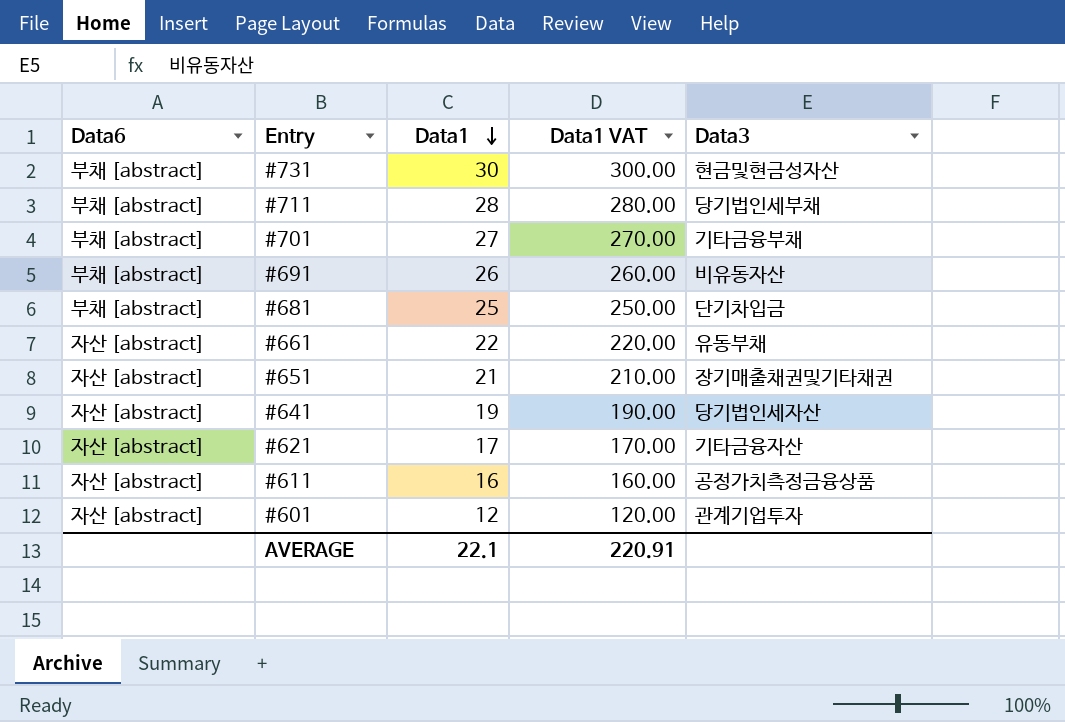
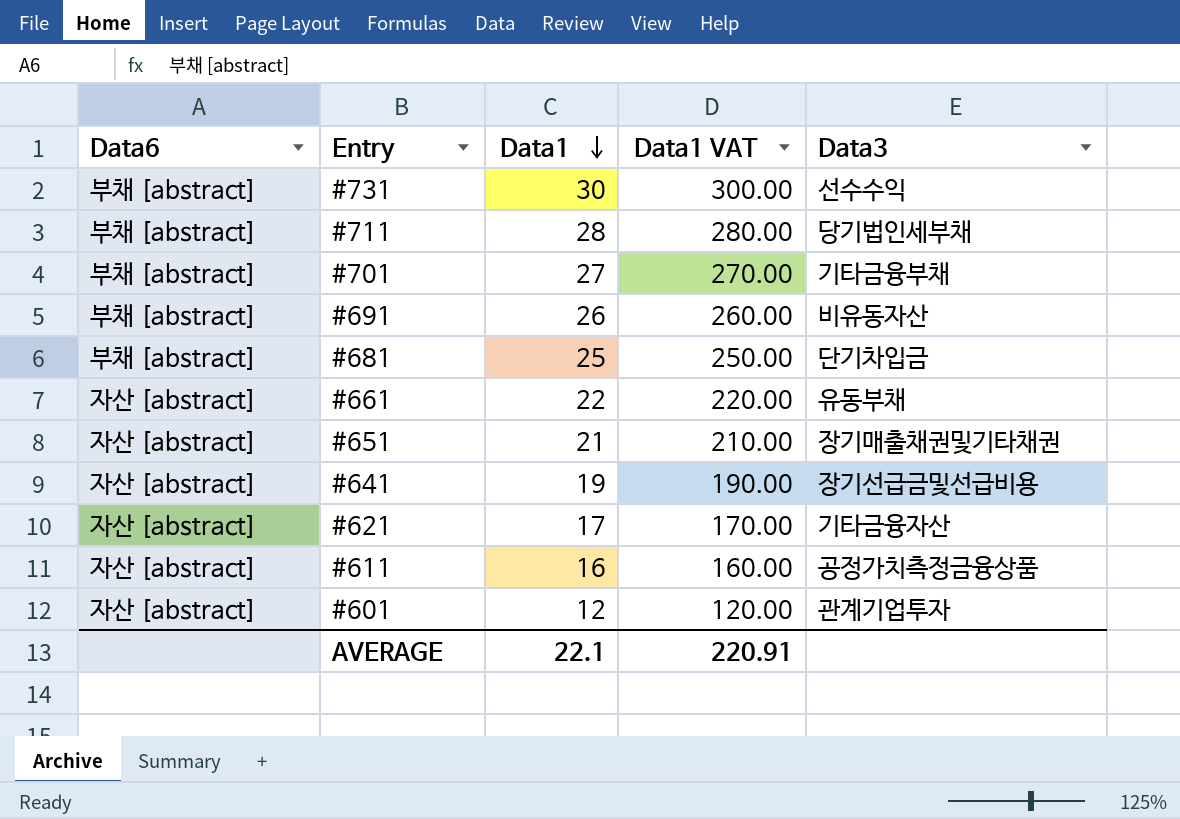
#731 | Data3: 현금및현금성자산 -> 선수수익
#641 | Data3: 당기법인세자산 -> 장기선급금및선급비용

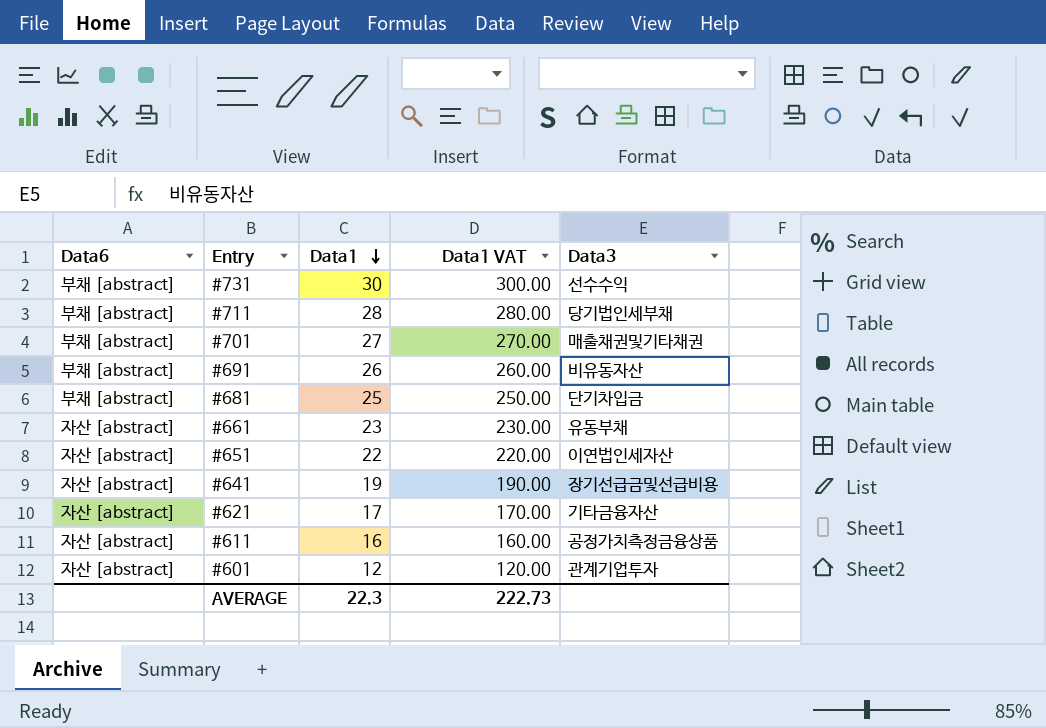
#701 | Data3: 기타금융부채 -> 매출채권및기타채권
#661 | Data1: 22 -> 23
#661 | Data1 VAT: 220.00 -> 230.00
#651 | Data1: 21 -> 22
#651 | Data1 VAT: 210.00 -> 220.00
#651 | Data3: 장기매출채권및기타채권 -> 이연법인세자산
AVERAGE | Data1: 22.1 -> 22.3
AVERAGE | Data1 VAT: 220.91 -> 222.73

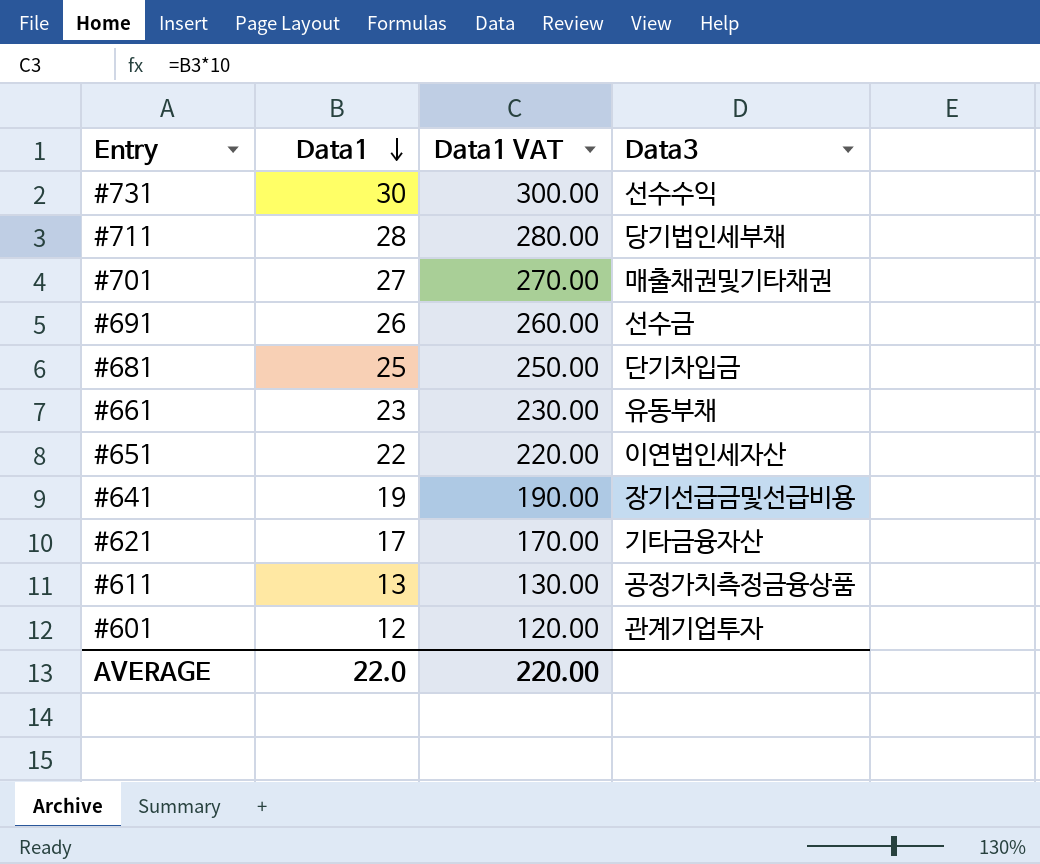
column Data6 | position: 1 -> none
#691 | Data3: 비유동자산 -> 선수금
#611 | Data1: 16 -> 13
#611 | Data1 VAT: 160.00 -> 130.00
AVERAGE | Data1: 22.3 -> 22.0
AVERAGE | Data1 VAT: 222.73 -> 220.00

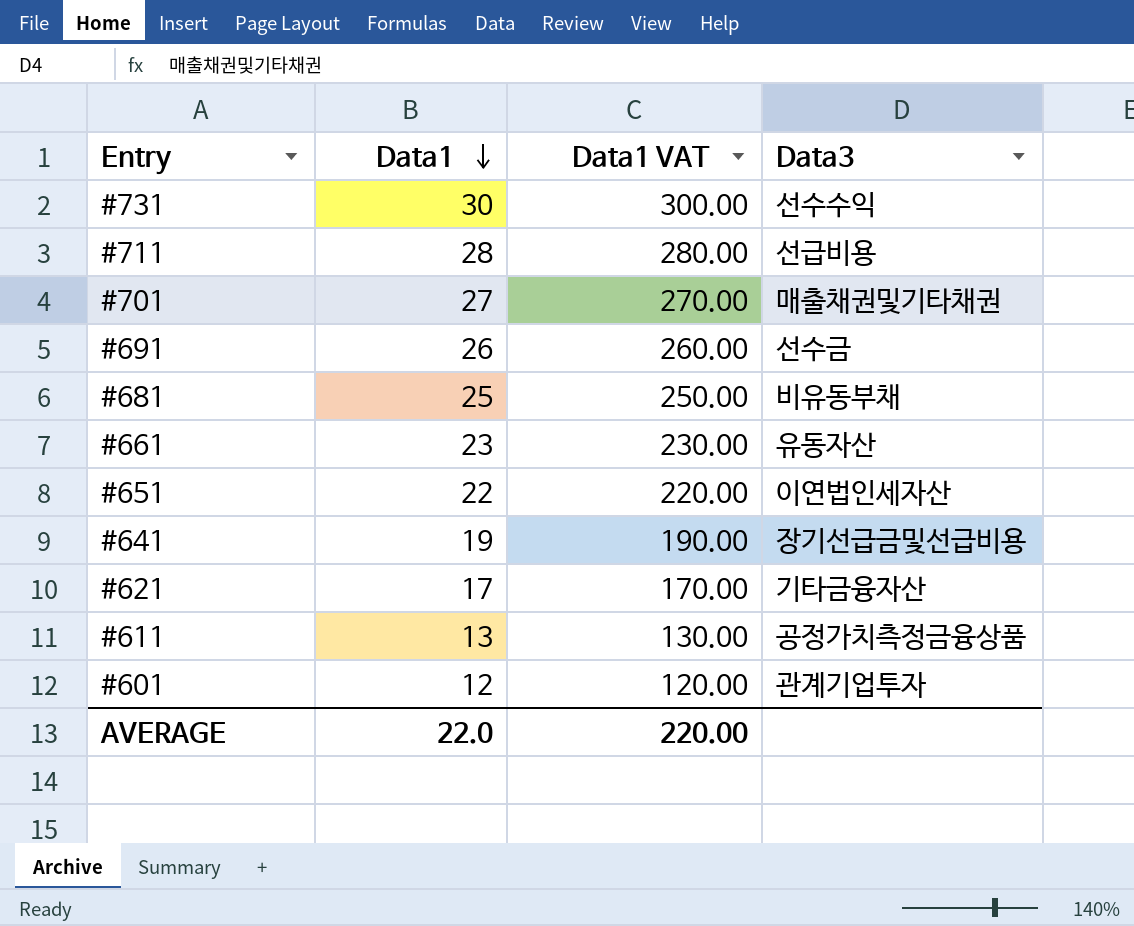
#711 | Data3: 당기법인세부채 -> 선급비용
#681 | Data3: 단기차입금 -> 비유동부채
#661 | Data3: 유동부채 -> 유동자산

